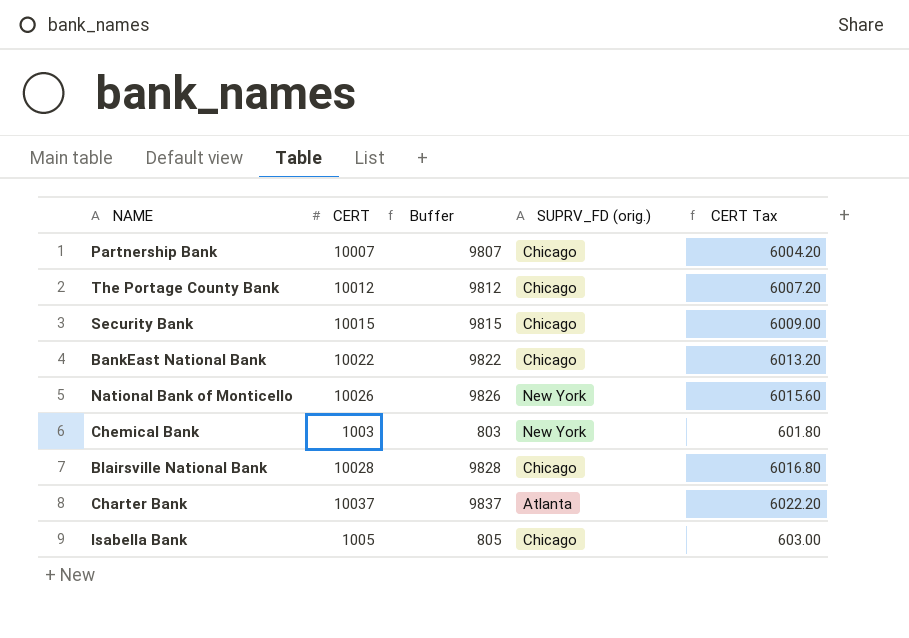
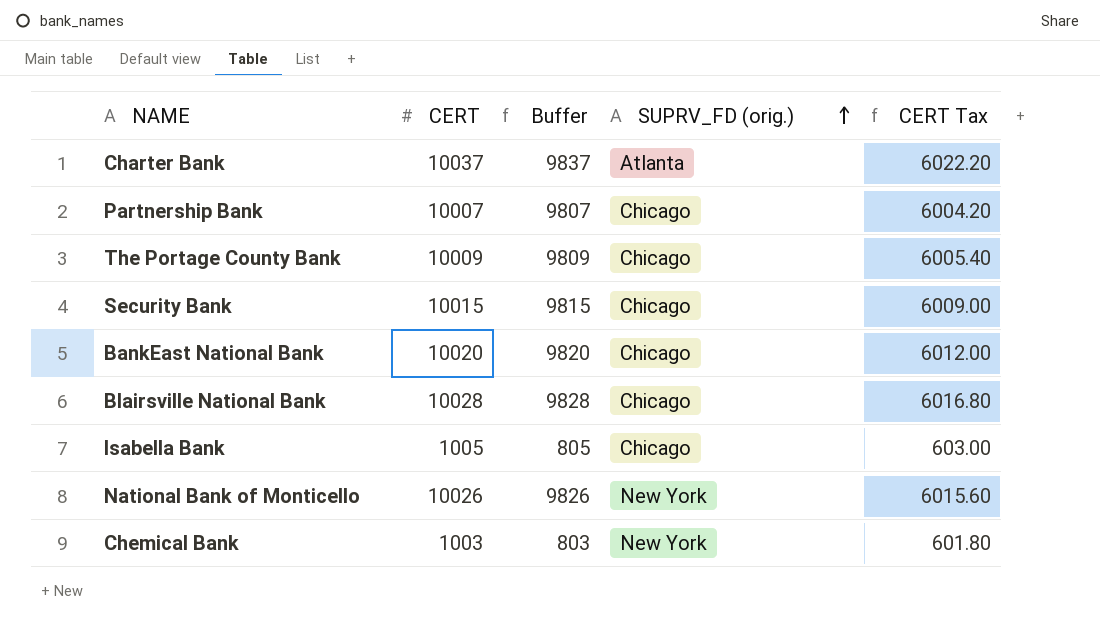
row order: none -> SUPRV_FD (orig.) ascending
The Portage County Bank | CERT: 10012 -> 10009
The Portage County Bank | Buffer: 9812 -> 9809
The Portage County Bank | CERT Tax: 6007.20 -> 6005.40
BankEast National Bank | CERT: 10022 -> 10020
BankEast National Bank | Buffer: 9822 -> 9820
BankEast National Bank | CERT Tax: 6013.20 -> 6012.00

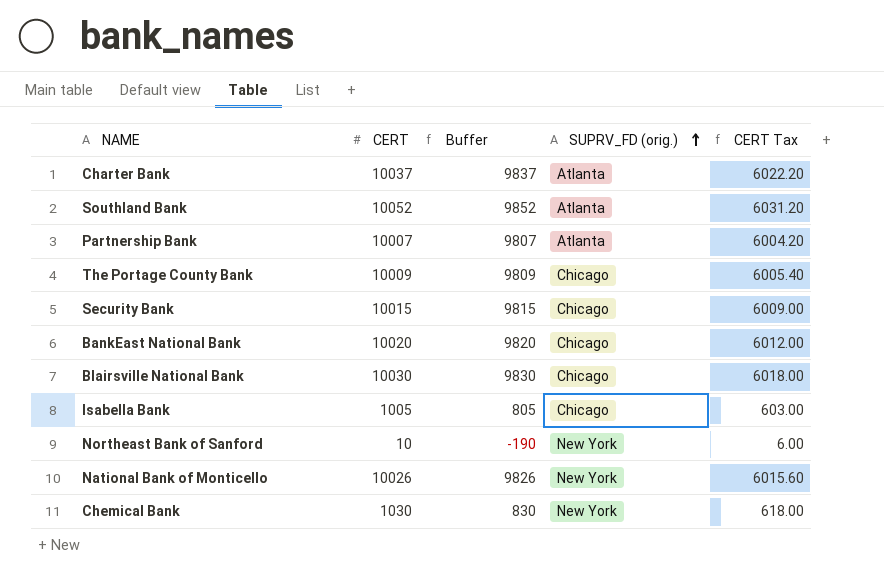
row Southland Bank: none -> 10052 | 9852 | Atlanta | 6031.20
Partnership Bank | SUPRV_FD (orig.): Chicago -> Atlanta
Blairsville National Bank | CERT: 10028 -> 10030
Blairsville National Bank | Buffer: 9828 -> 9830
Blairsville National Bank | CERT Tax: 6016.80 -> 6018.00
row Northeast Bank of Sanford: none -> 10 | -190 | New York | 6.00
Chemical Bank | CERT: 1003 -> 1030
Chemical Bank | Buffer: 803 -> 830
Chemical Bank | CERT Tax: 601.80 -> 618.00

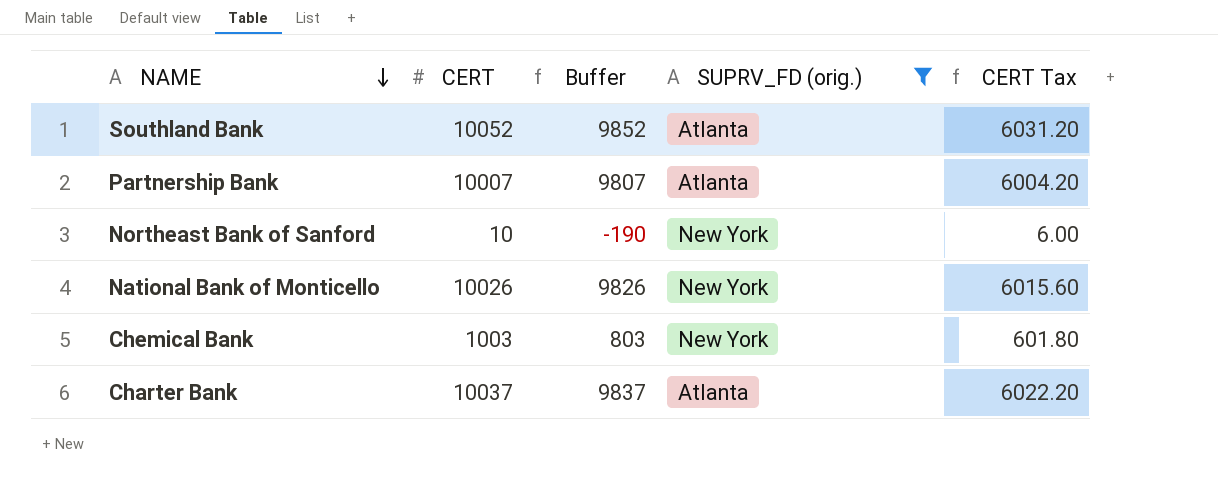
filter: none -> SUPRV_FD (orig.) != Chicago
row order: SUPRV_FD (orig.) ascending -> NAME descending
Chemical Bank | CERT: 1030 -> 1003
Chemical Bank | Buffer: 830 -> 803
Chemical Bank | CERT Tax: 618.00 -> 601.80

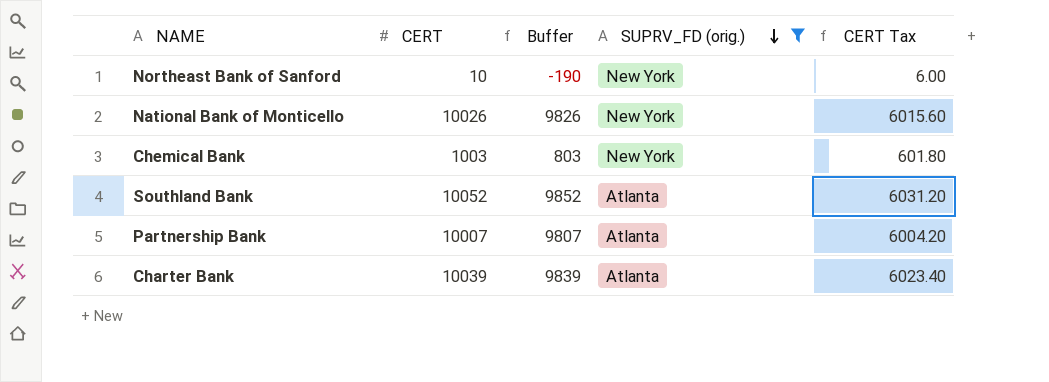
row order: NAME descending -> SUPRV_FD (orig.) descending
Charter Bank | CERT: 10037 -> 10039
Charter Bank | Buffer: 9837 -> 9839
Charter Bank | CERT Tax: 6022.20 -> 6023.40

